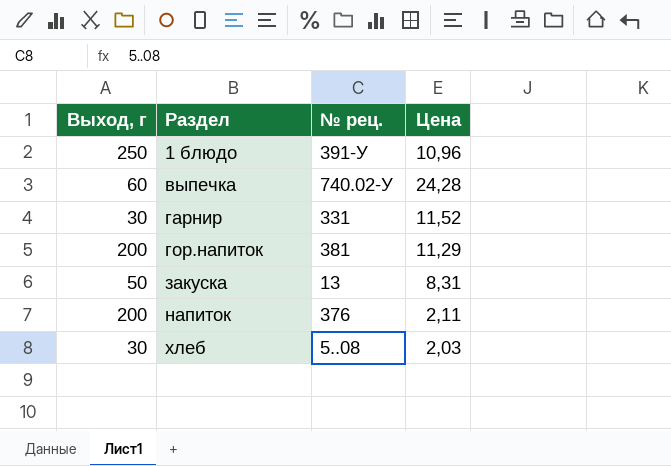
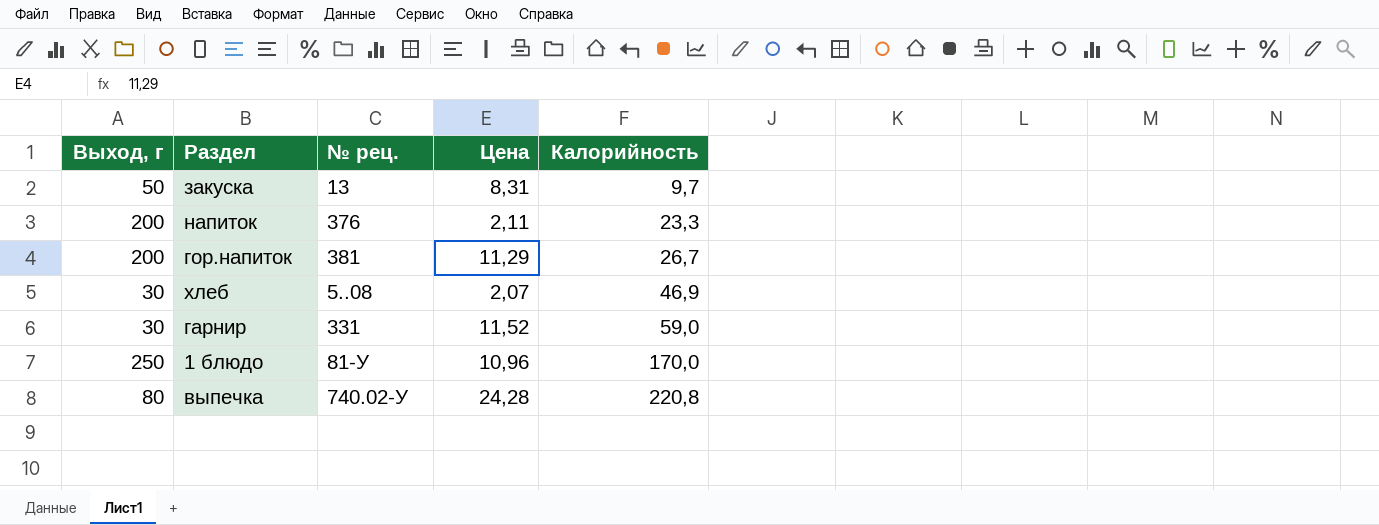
row order: Раздел ascending -> Калорийность ascending
column Калорийность | position: none -> 5
хлеб | Цена: 2,03 -> 2,07
1 блюдо | № рец.: 391-У -> 81-У
выпечка | Выход, г: 60 -> 80

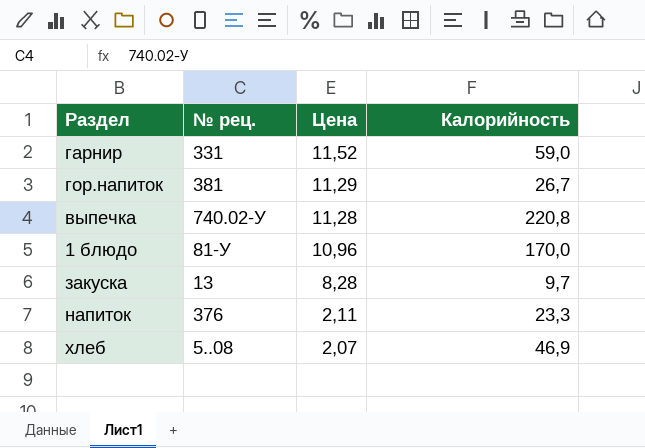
row order: Калорийность ascending -> Цена descending
column Выход, г | position: 1 -> none
выпечка | Цена: 24,28 -> 11,28
закуска | Цена: 8,31 -> 8,28

